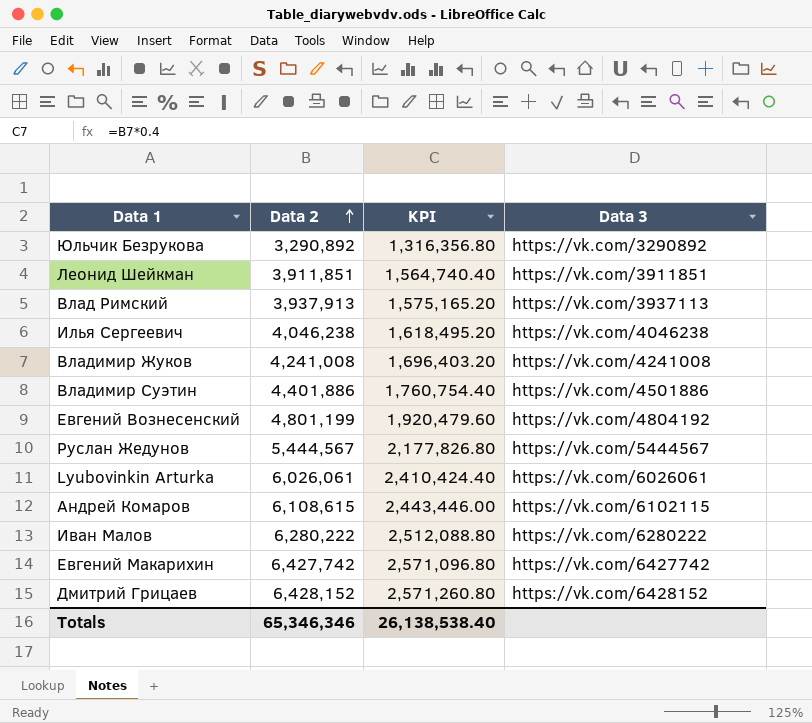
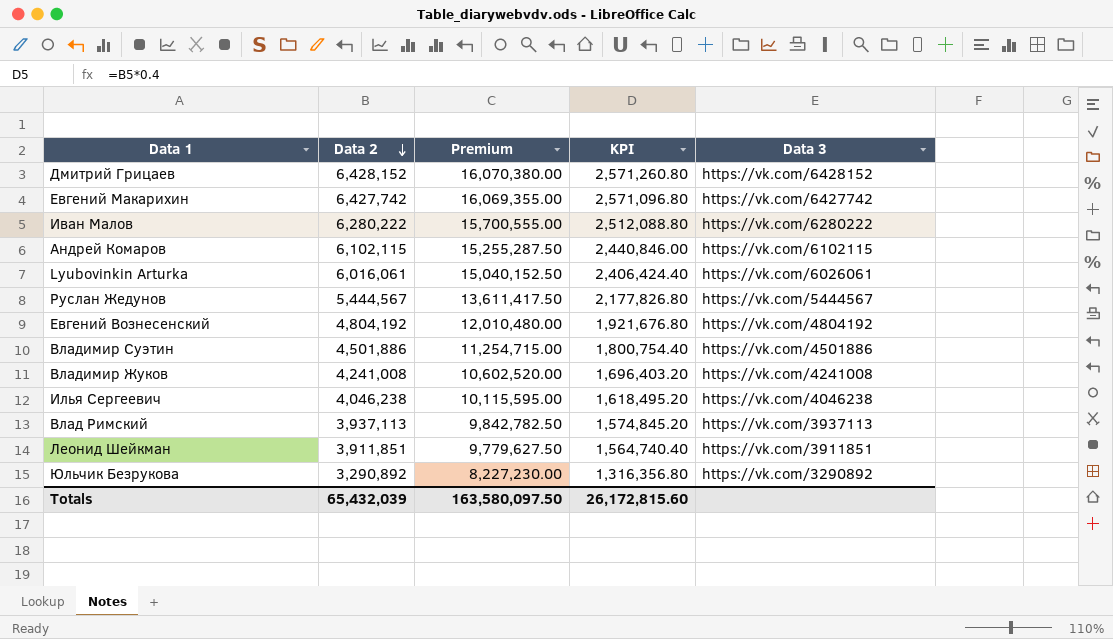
row order: Data 2 ascending -> Data 2 descending
column Premium | formula: none -> [Data 2] * 2.5
Андрей Комаров | Data 2: 6,108,615 -> 6,102,115
Андрей Комаров | KPI: 2,443,446.00 -> 2,440,846.00
Lyubovinkin Arturka | Data 2: 6,026,061 -> 6,016,061
Lyubovinkin Arturka | KPI: 2,410,424.40 -> 2,406,424.40
Евгений Вознесенский | Data 2: 4,801,199 -> 4,804,192
Евгений Вознесенский | KPI: 1,920,479.60 -> 1,921,676.80
Владимир Суэтин | Data 2: 4,401,886 -> 4,501,886
Владимир Суэтин | KPI: 1,760,754.40 -> 1,800,754.40
Влад Римский | Data 2: 3,937,913 -> 3,937,113
Влад Римский | KPI: 1,575,165.20 -> 1,574,845.20
Totals | Data 2: 65,346,346 -> 65,432,039
Totals | KPI: 26,138,538.40 -> 26,172,815.60

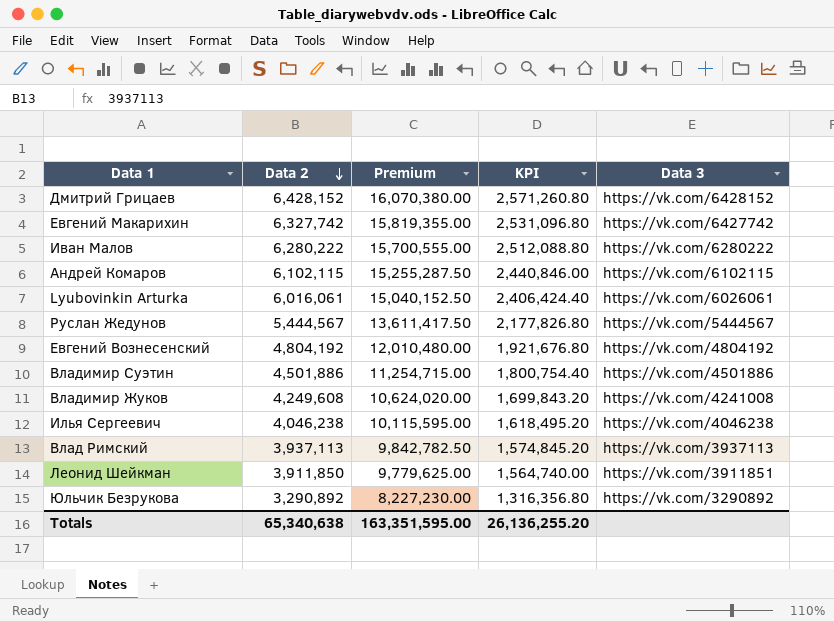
Евгений Макарихин | Data 2: 6,427,742 -> 6,327,742
Евгений Макарихин | Premium: 16,069,355.00 -> 15,819,355.00
Евгений Макарихин | KPI: 2,571,096.80 -> 2,531,096.80
Владимир Жуков | Data 2: 4,241,008 -> 4,249,608
Владимир Жуков | Premium: 10,602,520.00 -> 10,624,020.00
Владимир Жуков | KPI: 1,696,403.20 -> 1,699,843.20
Леонид Шейкман | Data 2: 3,911,851 -> 3,911,850
Леонид Шейкман | Premium: 9,779,627.50 -> 9,779,625.00
Леонид Шейкман | KPI: 1,564,740.40 -> 1,564,740.00
Totals | Data 2: 65,432,039 -> 65,340,638
Totals | Premium: 163,580,097.50 -> 163,351,595.00
Totals | KPI: 26,172,815.60 -> 26,136,255.20

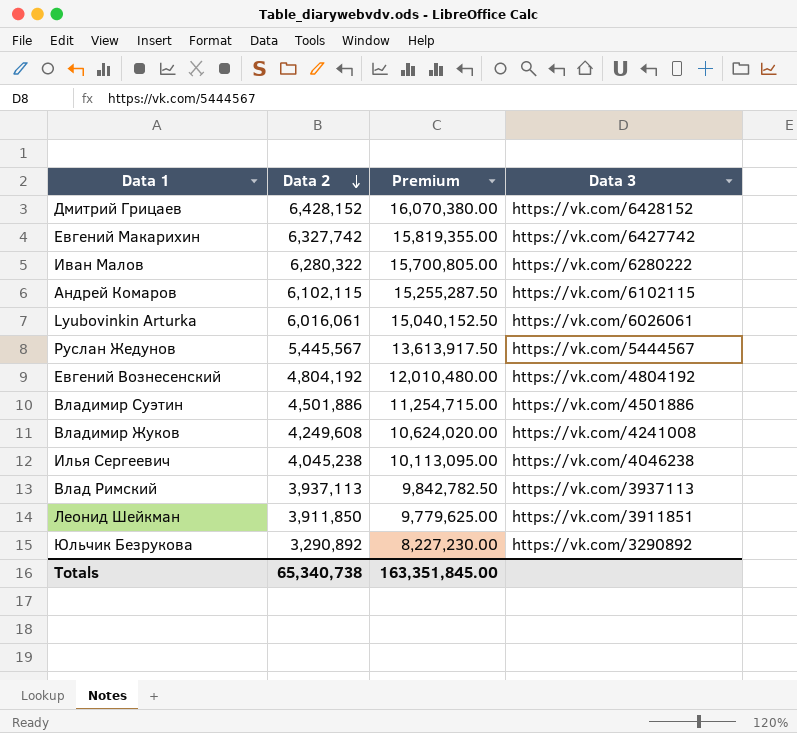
column KPI | formula: [Data 2] * 0.4 -> none
Иван Малов | Data 2: 6,280,222 -> 6,280,322
Иван Малов | Premium: 15,700,555.00 -> 15,700,805.00
Руслан Жедунов | Data 2: 5,444,567 -> 5,445,567
Руслан Жедунов | Premium: 13,611,417.50 -> 13,613,917.50
Илья Сергеевич | Data 2: 4,046,238 -> 4,045,238
Илья Сергеевич | Premium: 10,115,595.00 -> 10,113,095.00
Totals | Data 2: 65,340,638 -> 65,340,738
Totals | Premium: 163,351,595.00 -> 163,351,845.00

